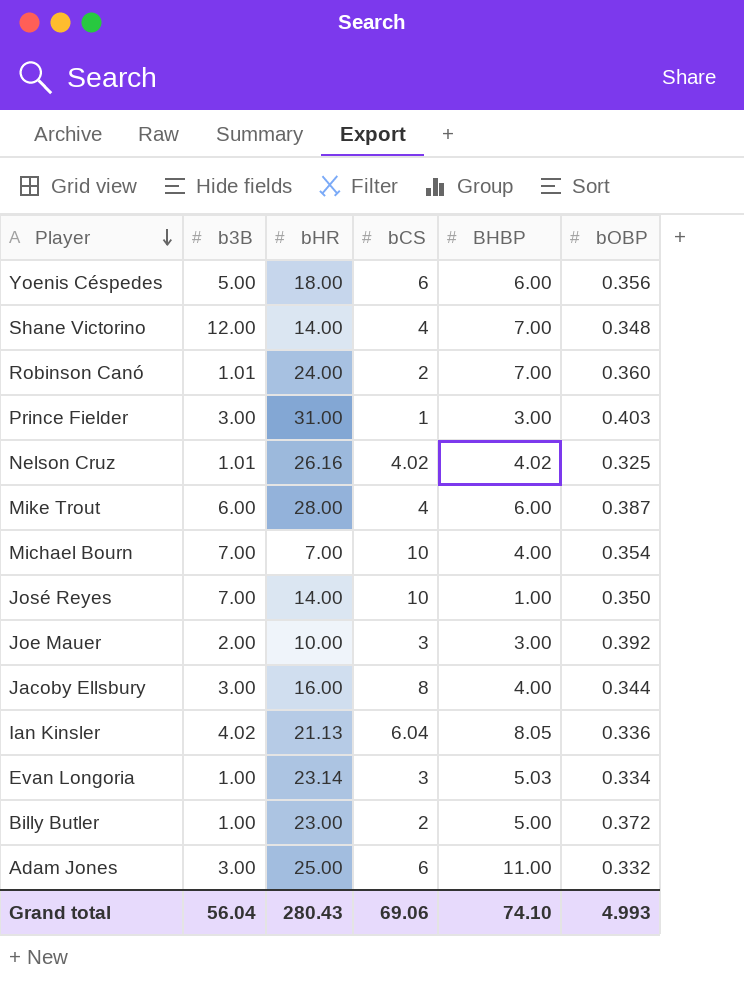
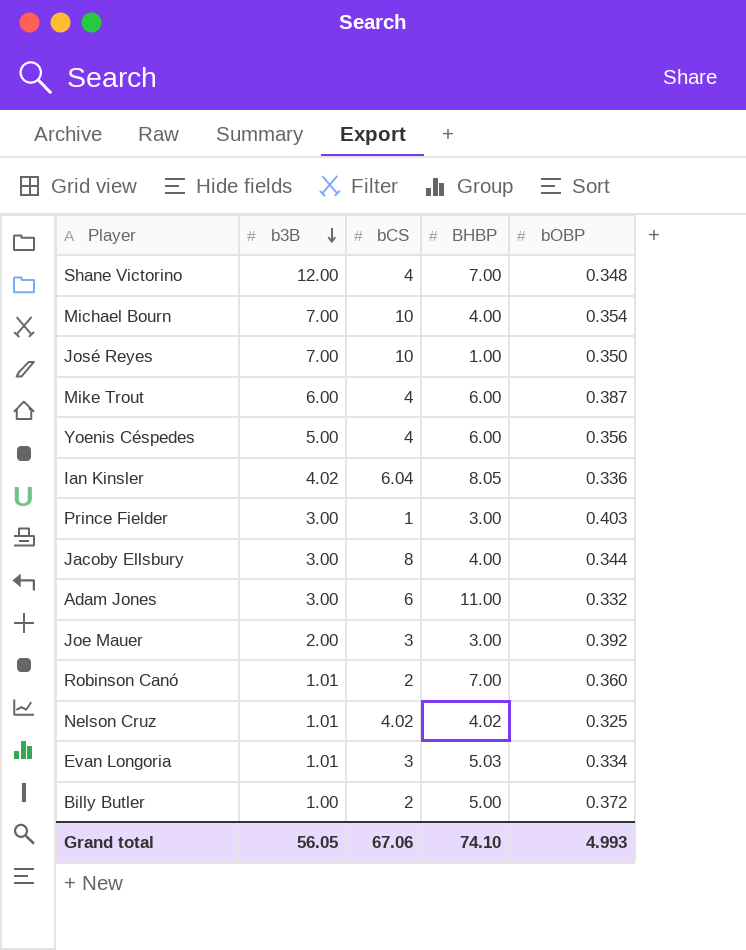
row order: Player descending -> b3B descending
column bHR | position: 3 -> none
Yoenis Céspedes | bCS: 6 -> 4
Evan Longoria | b3B: 1.00 -> 1.01
Grand total | b3B: 56.04 -> 56.05
Grand total | bCS: 69.06 -> 67.06

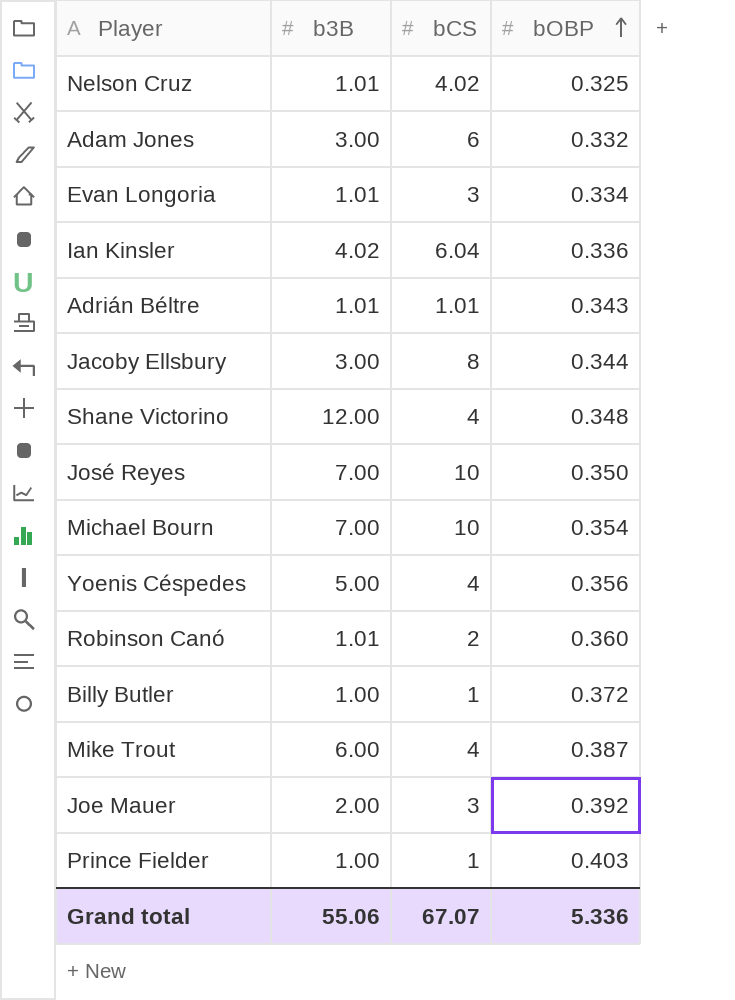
row order: b3B descending -> bOBP ascending
column BHBP | position: 4 -> none
row Adrián Béltre: none -> 1.01 | 1.01 | 0.343
Billy Butler | bCS: 2 -> 1
Prince Fielder | b3B: 3.00 -> 1.00
Grand total | b3B: 56.05 -> 55.06
Grand total | bCS: 67.06 -> 67.07
Grand total | bOBP: 4.993 -> 5.336

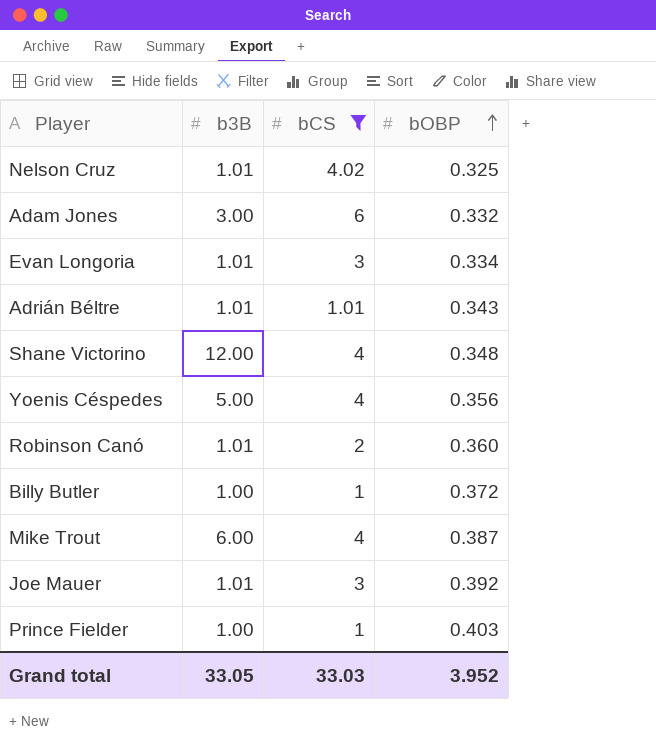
filter: none -> bCS <= 6
Joe Mauer | b3B: 2.00 -> 1.01
Grand total | b3B: 55.06 -> 33.05
Grand total | bCS: 67.07 -> 33.03
Grand total | bOBP: 5.336 -> 3.952

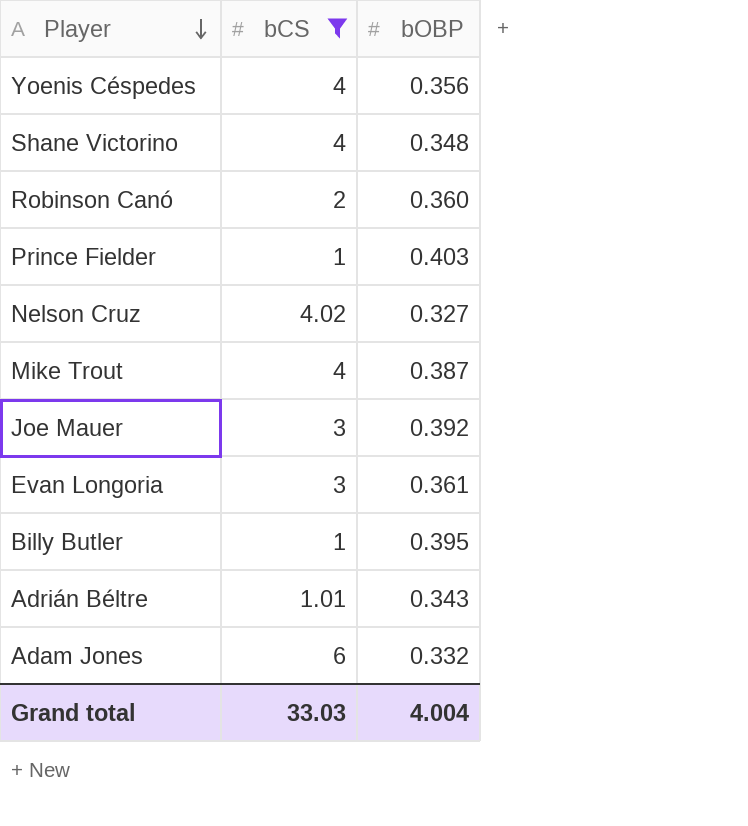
row order: bOBP ascending -> Player descending
column b3B | position: 2 -> none
Nelson Cruz | bOBP: 0.325 -> 0.327
Evan Longoria | bOBP: 0.334 -> 0.361
Billy Butler | bOBP: 0.372 -> 0.395
Grand total | bOBP: 3.952 -> 4.004

